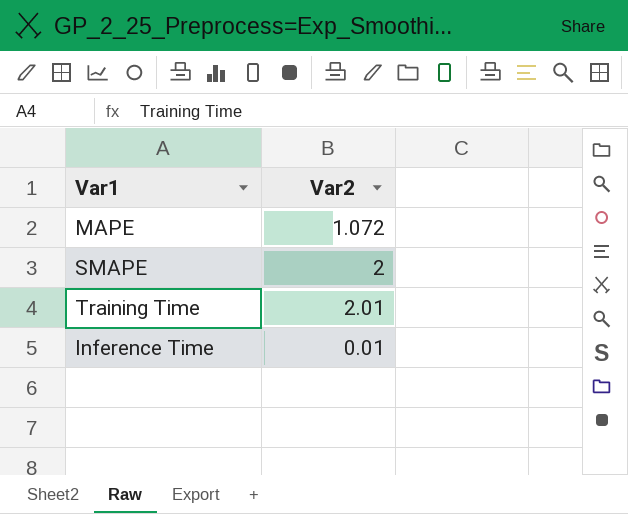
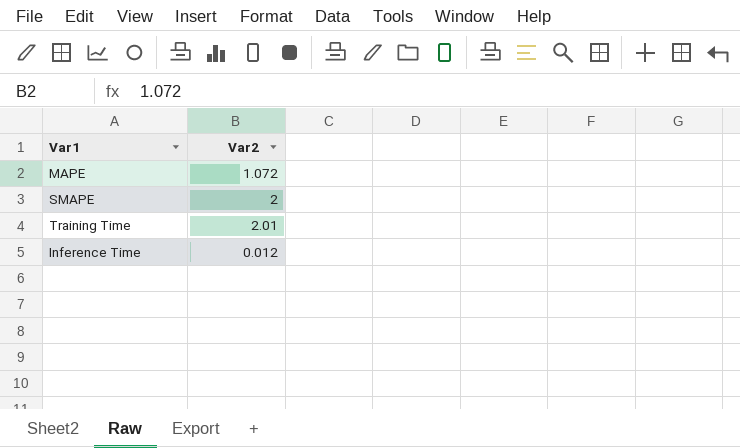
Inference Time | Var2: 0.01 -> 0.012

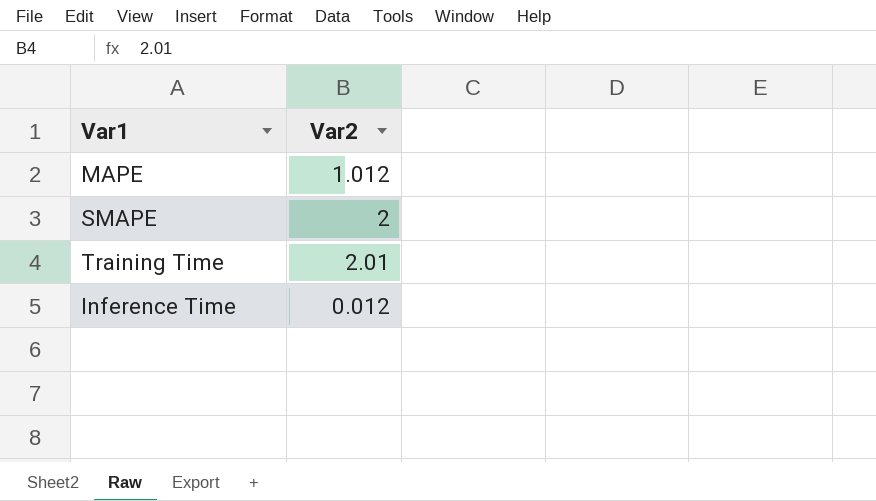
MAPE | Var2: 1.072 -> 1.012

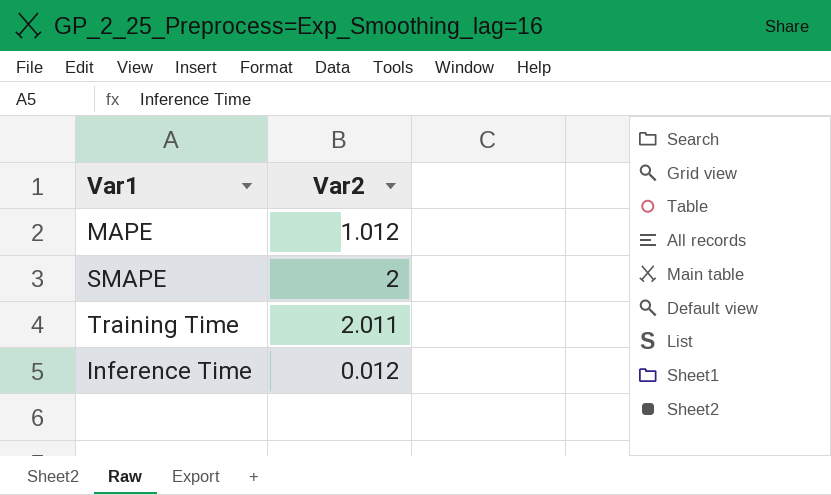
Training Time | Var2: 2.01 -> 2.011

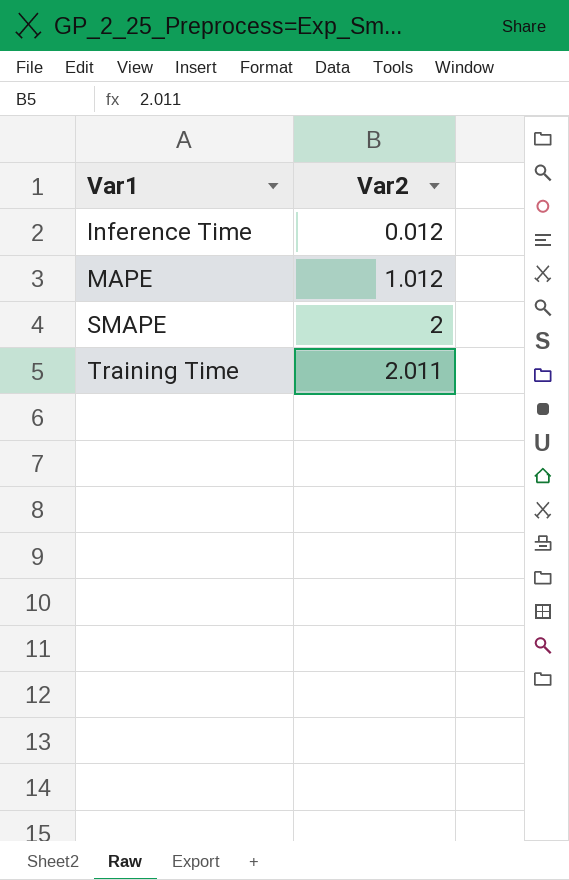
row order: none -> Var1 ascending

